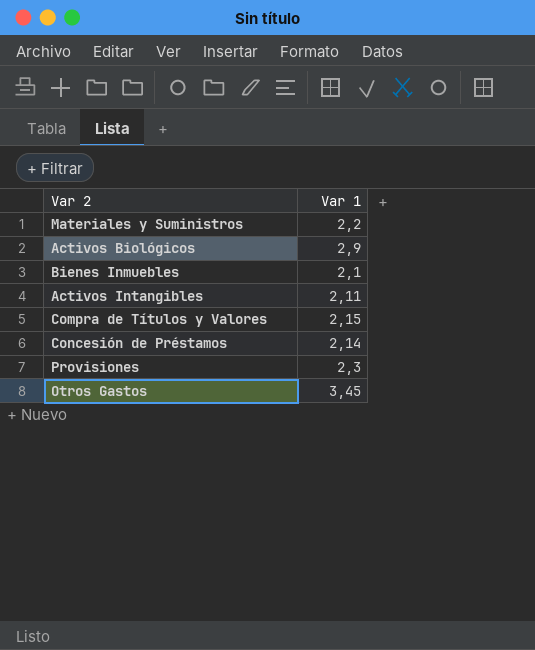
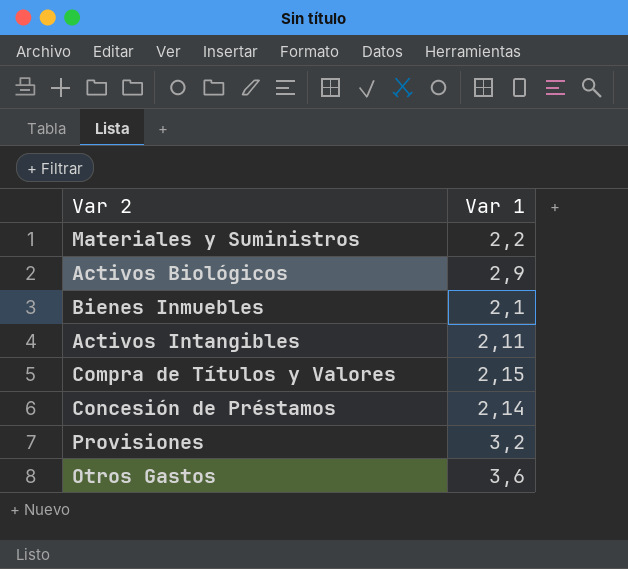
Provisiones | Var 1: 2,3 -> 3,2
Otros Gastos | Var 1: 3,45 -> 3,6

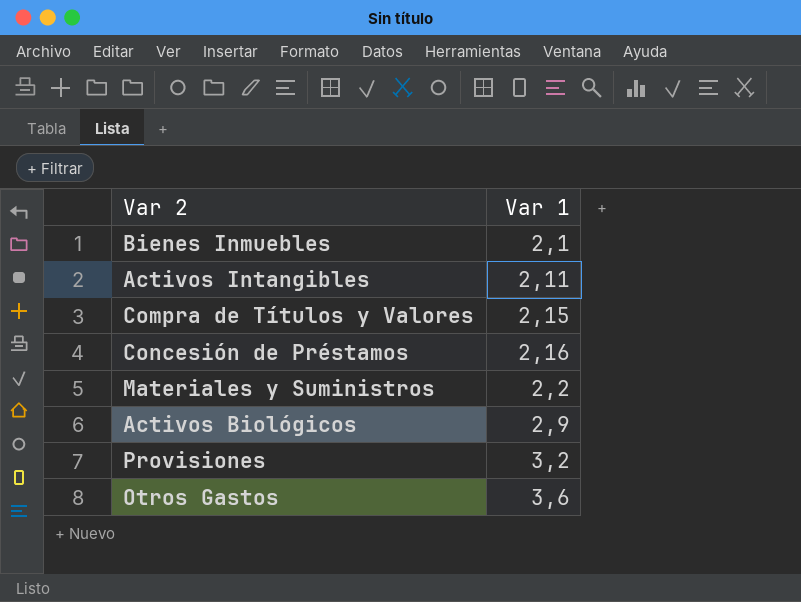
row order: none -> Var 1 ascending
Concesión de Préstamos | Var 1: 2,14 -> 2,16

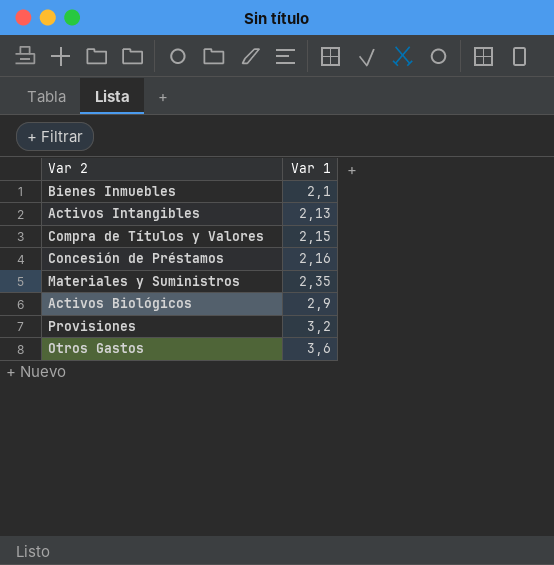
Activos Intangibles | Var 1: 2,11 -> 2,13
Materiales y Suministros | Var 1: 2,2 -> 2,35

